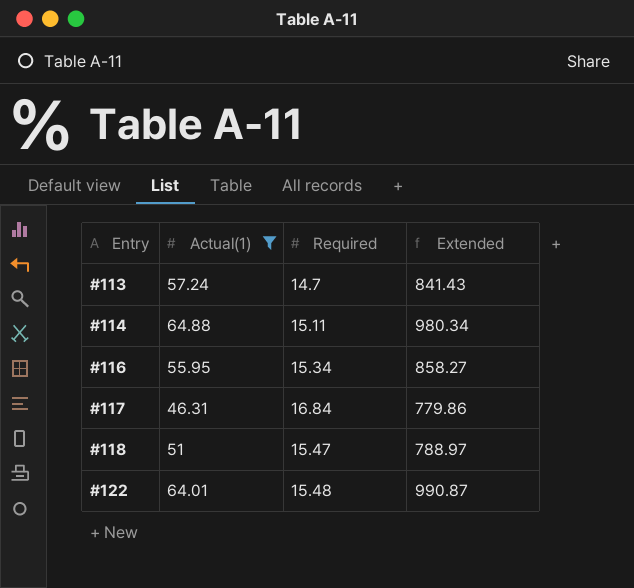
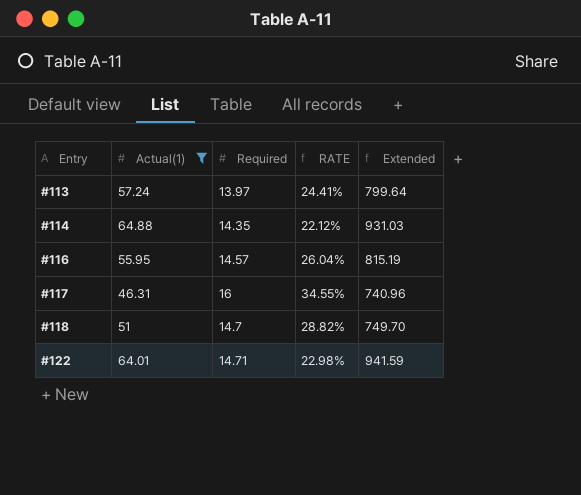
column RATE | formula: none -> [Required] / [Actual(1)]
#113 | Required: 14.7 -> 13.97
#113 | Extended: 841.43 -> 799.64
#114 | Required: 15.11 -> 14.35
#114 | Extended: 980.34 -> 931.03
#116 | Required: 15.34 -> 14.57
#116 | Extended: 858.27 -> 815.19
#117 | Required: 16.84 -> 16
#117 | Extended: 779.86 -> 740.96
#118 | Required: 15.47 -> 14.7
#118 | Extended: 788.97 -> 749.70
#122 | Required: 15.48 -> 14.71
#122 | Extended: 990.87 -> 941.59

